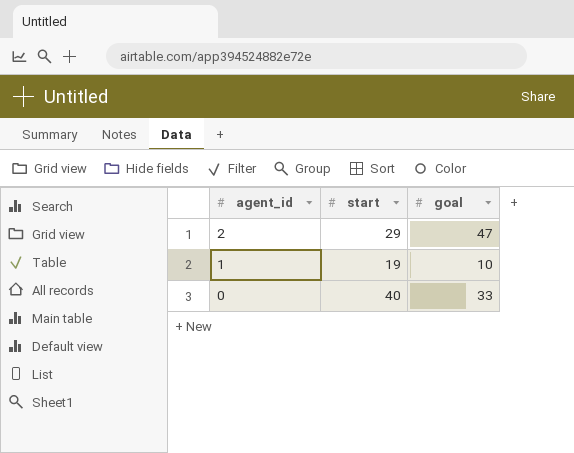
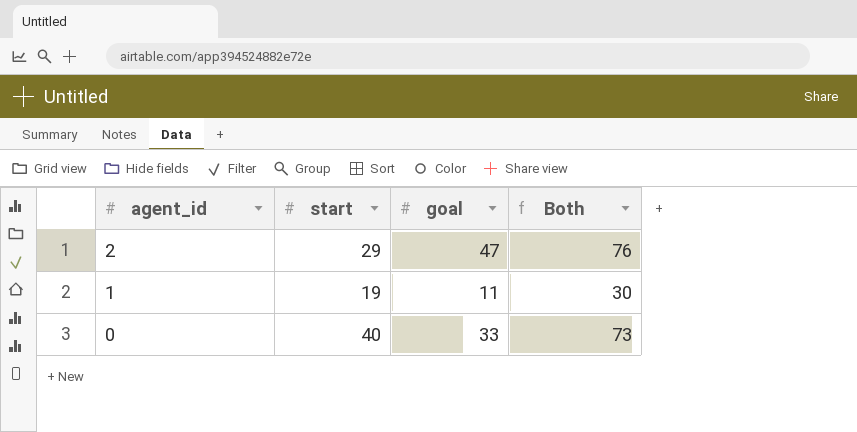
column Both | formula: none -> [start] + [goal]
1 | goal: 10 -> 11

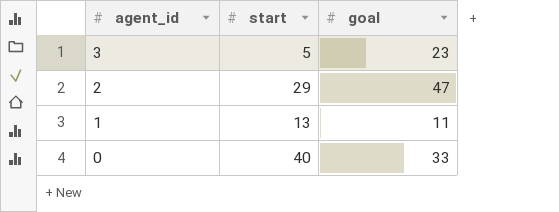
column Both | formula: [start] + [goal] -> none
row 3: none -> 5 | 23
1 | start: 19 -> 13

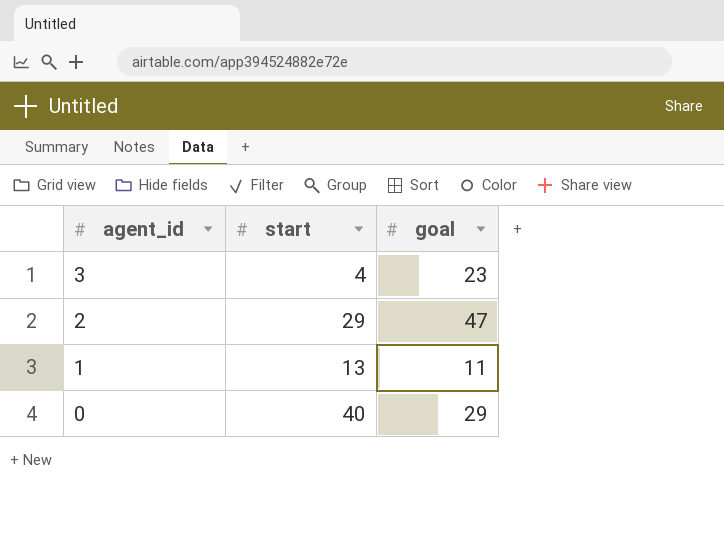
3 | start: 5 -> 4
0 | goal: 33 -> 29

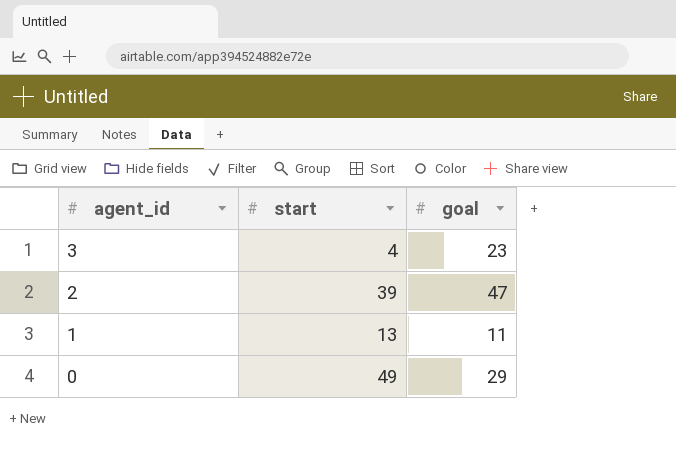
2 | start: 29 -> 39
0 | start: 40 -> 49

